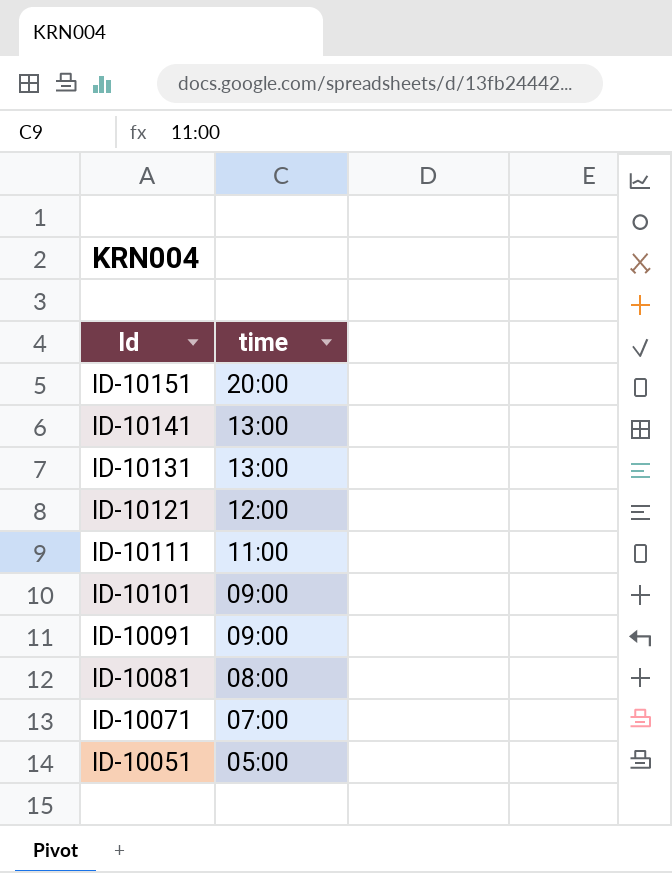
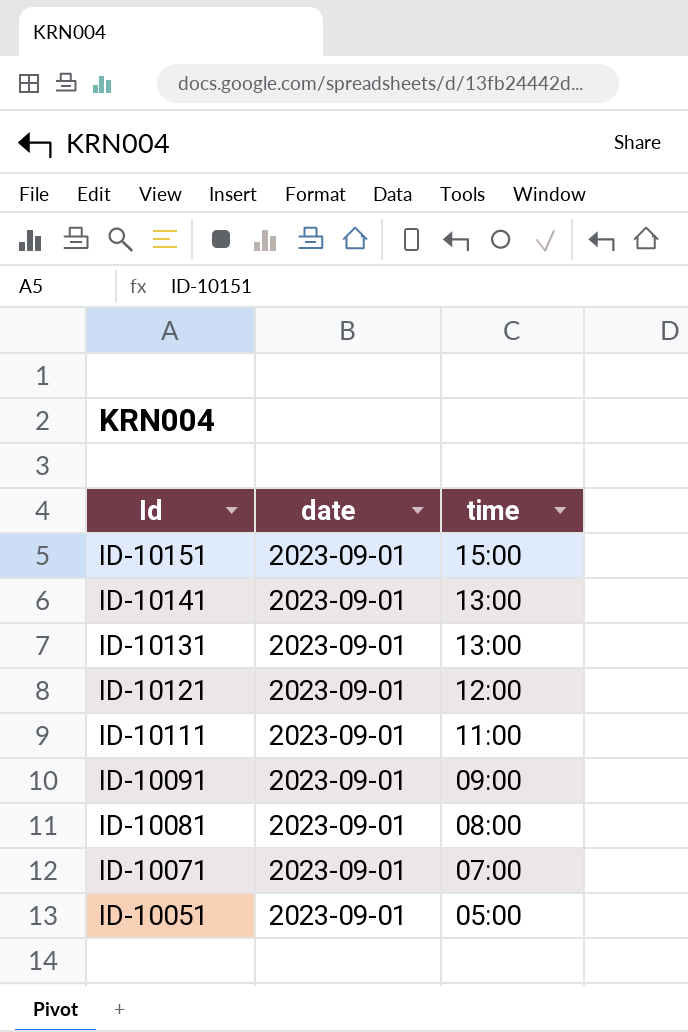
column date | position: none -> 2
row ID-10101: 09:00 -> none
ID-10151 | time: 20:00 -> 15:00

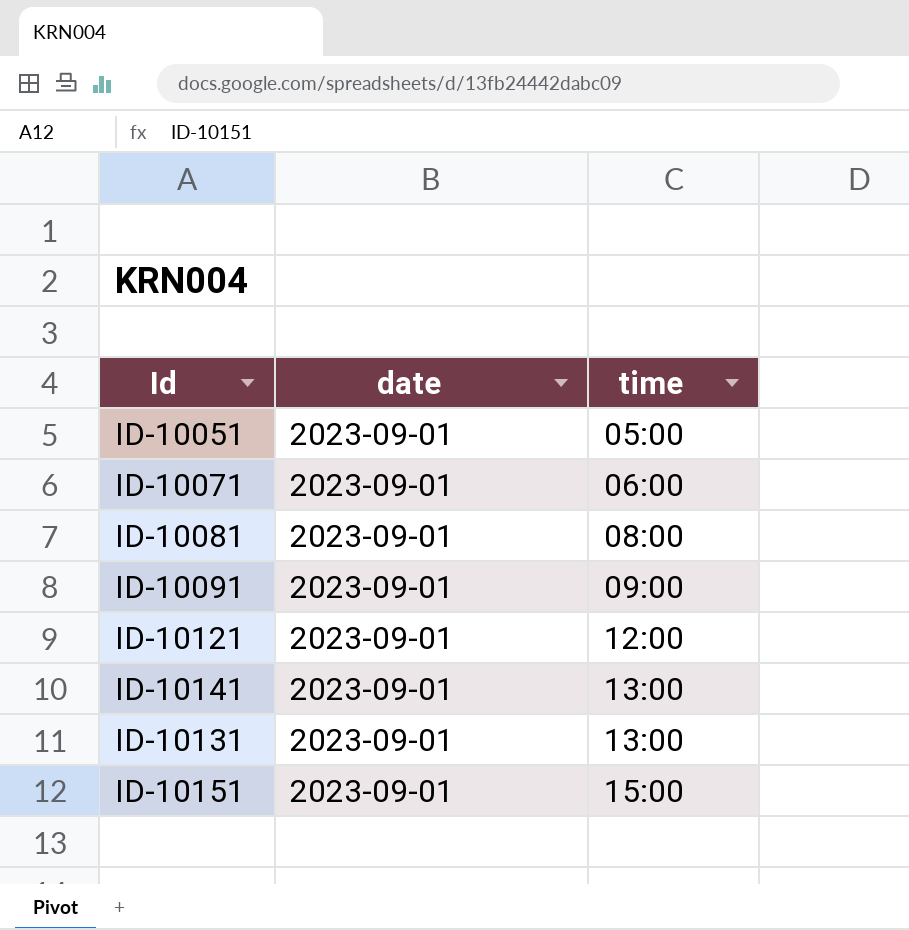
row order: Id descending -> time ascending
row ID-10111: 2023-09-01 | 11:00 -> none
ID-10071 | time: 07:00 -> 06:00

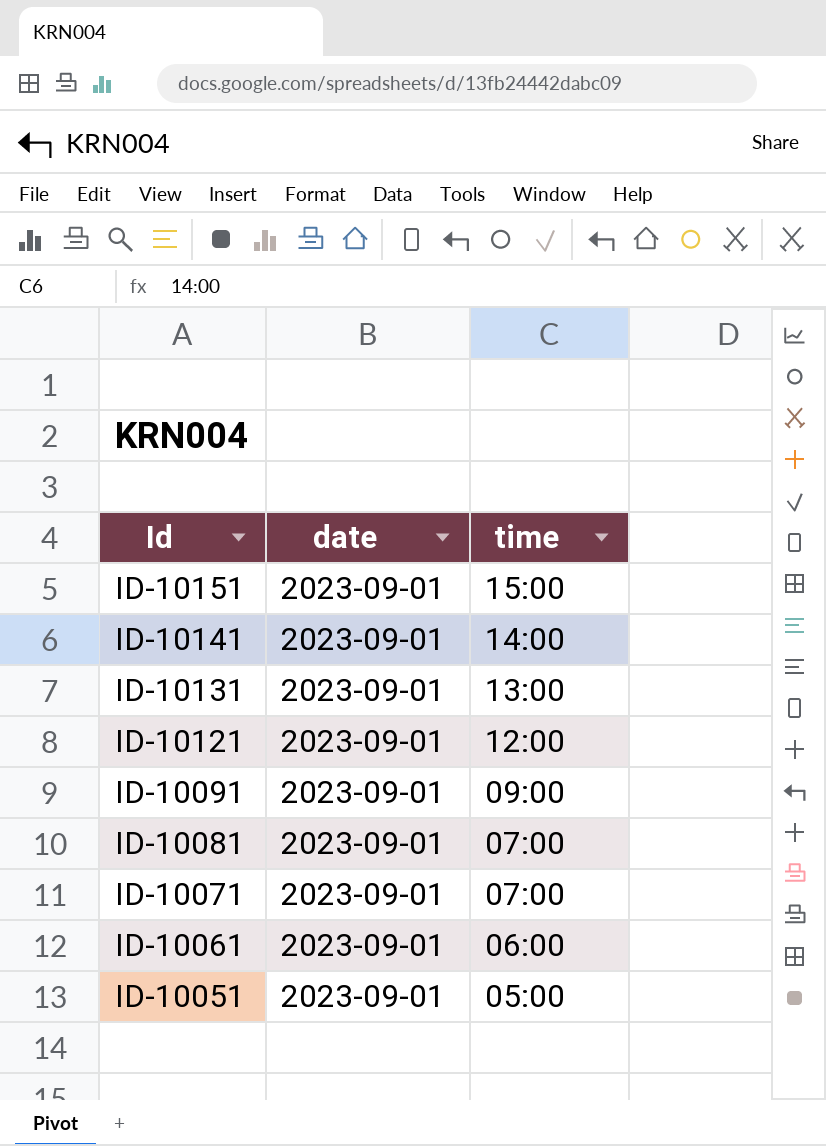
row order: time ascending -> Id descending
ID-10141 | time: 13:00 -> 14:00
ID-10081 | time: 08:00 -> 07:00
ID-10071 | time: 06:00 -> 07:00
row ID-10061: none -> 2023-09-01 | 06:00

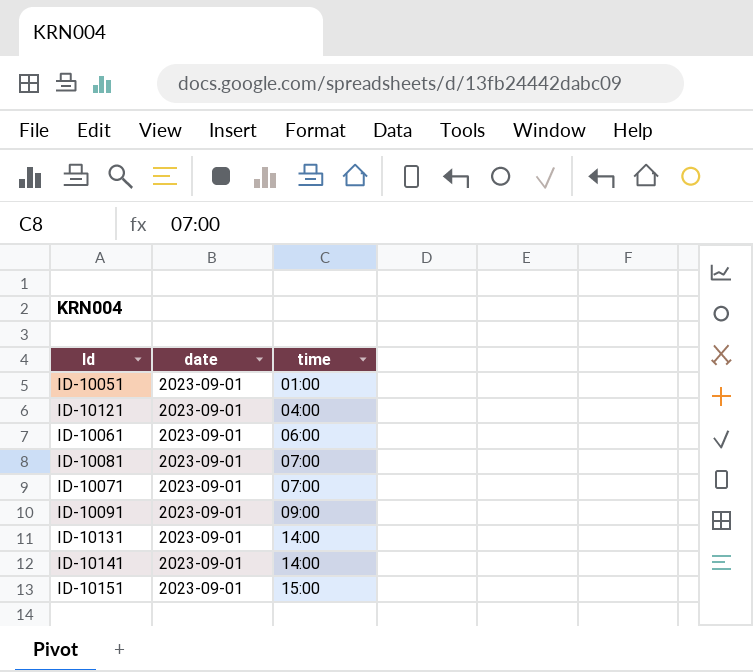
row order: Id descending -> time ascending
ID-10051 | time: 05:00 -> 01:00
ID-10121 | time: 12:00 -> 04:00
ID-10131 | time: 13:00 -> 14:00

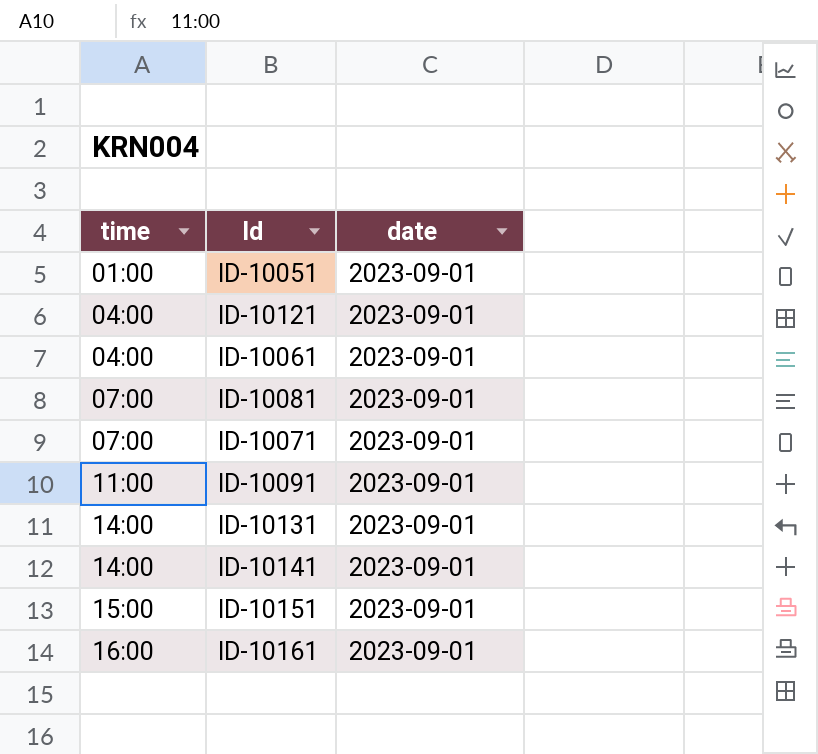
column time | position: 3 -> 1
ID-10061 | time: 06:00 -> 04:00
ID-10091 | time: 09:00 -> 11:00
row ID-10161: none -> 16:00 | 2023-09-01

